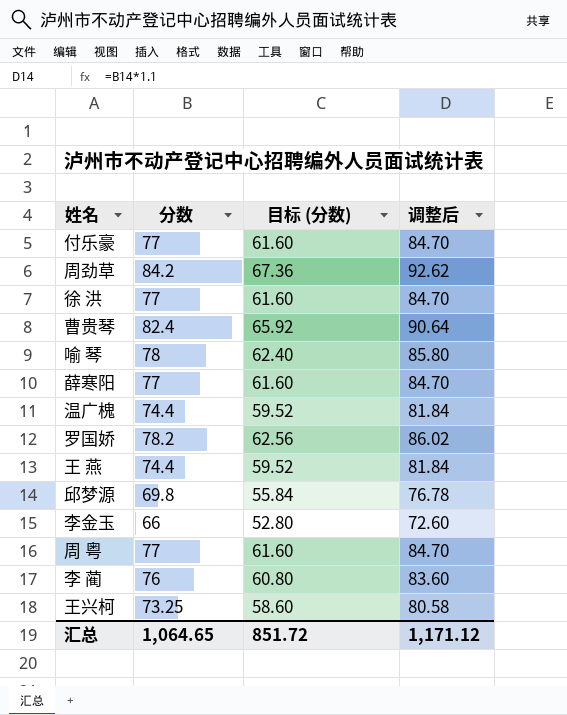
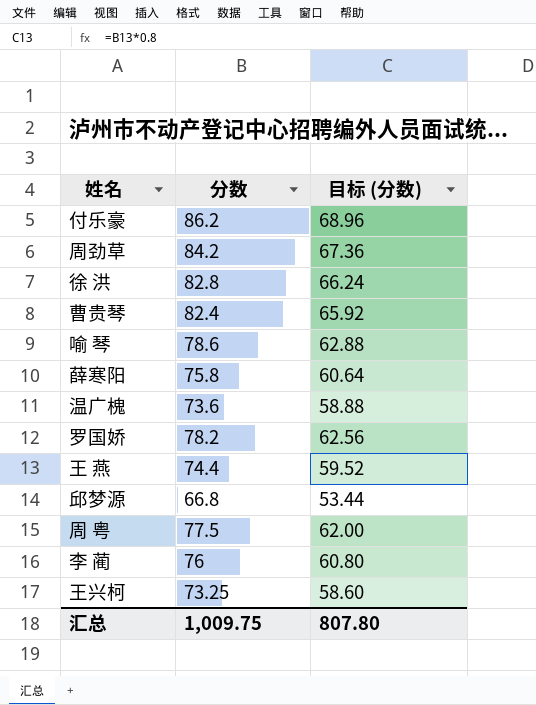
column 调整后 | formula: [分数] * 1.1 -> none
row 李金玉: 66 | 52.80 | 72.60 -> none
付乐豪 | 分数: 77 -> 86.2
付乐豪 | 目标 (分数): 61.60 -> 68.96
徐 洪 | 分数: 77 -> 82.8
徐 洪 | 目标 (分数): 61.60 -> 66.24
喻 琴 | 分数: 78 -> 78.6
喻 琴 | 目标 (分数): 62.40 -> 62.88
薛寒阳 | 分数: 77 -> 75.8
薛寒阳 | 目标 (分数): 61.60 -> 60.64
温广槐 | 分数: 74.4 -> 73.6
温广槐 | 目标 (分数): 59.52 -> 58.88
邱梦源 | 分数: 69.8 -> 66.8
邱梦源 | 目标 (分数): 55.84 -> 53.44
周 粤 | 分数: 77 -> 77.5
周 粤 | 目标 (分数): 61.60 -> 62.00
汇总 | 分数: 1,064.65 -> 1,009.75
汇总 | 目标 (分数): 851.72 -> 807.80

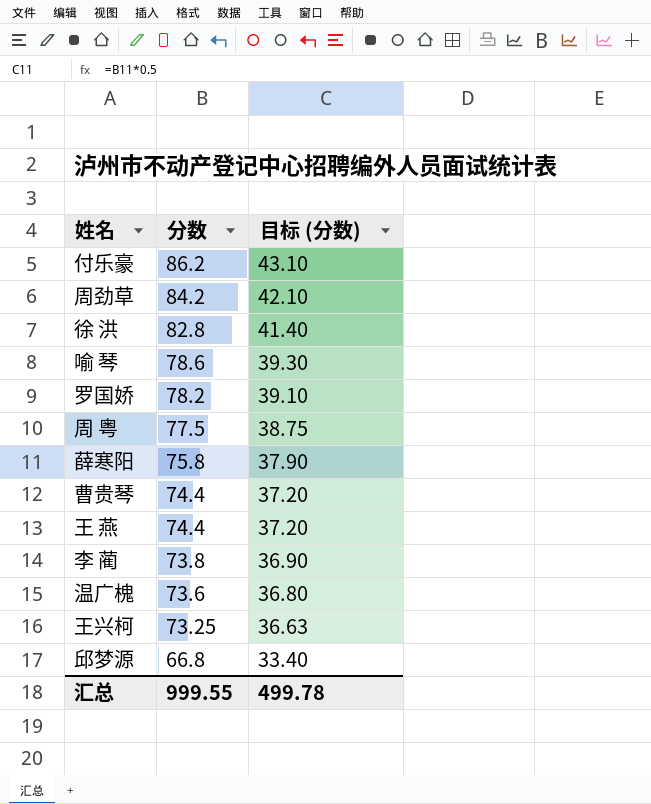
row order: none -> 分数 descending
column 目标 (分数) | formula: [分数] * 0.8 -> [分数] * 0.5
曹贵琴 | 分数: 82.4 -> 74.4
李 蔺 | 分数: 76 -> 73.8
汇总 | 分数: 1,009.75 -> 999.55
汇总 | 目标 (分数): 807.80 -> 499.78

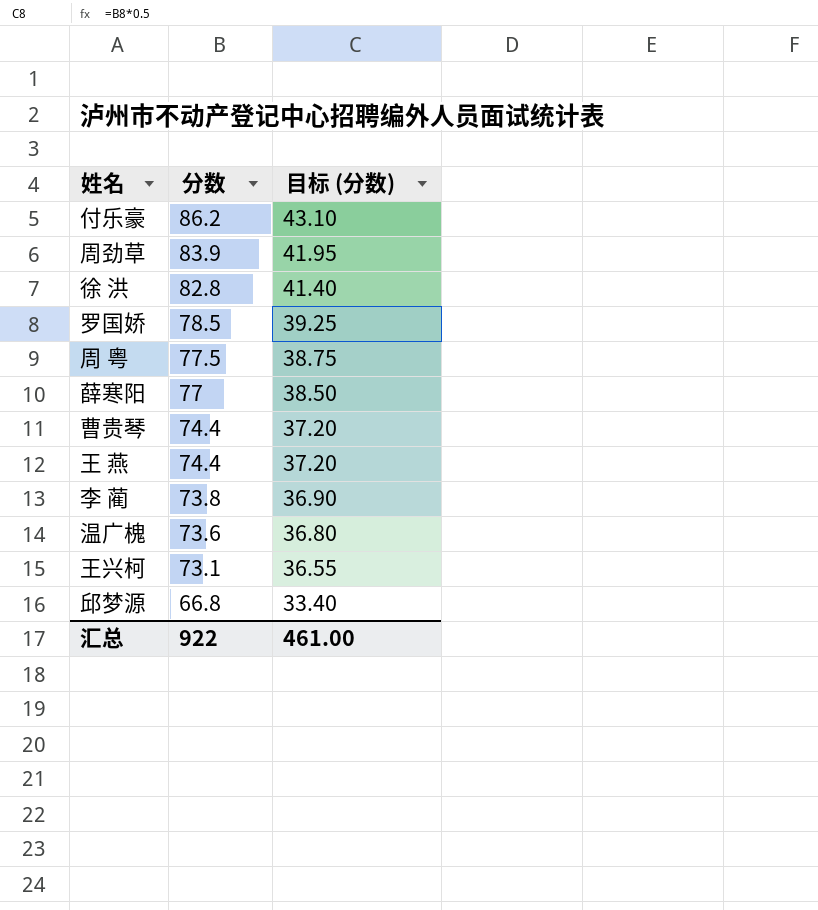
row 喻 琴: 78.6 | 39.30 -> none
周劲草 | 分数: 84.2 -> 83.9
周劲草 | 目标 (分数): 42.10 -> 41.95
罗国娇 | 分数: 78.2 -> 78.5
罗国娇 | 目标 (分数): 39.10 -> 39.25
薛寒阳 | 分数: 75.8 -> 77
薛寒阳 | 目标 (分数): 37.90 -> 38.50
王兴柯 | 分数: 73.25 -> 73.1
王兴柯 | 目标 (分数): 36.63 -> 36.55
汇总 | 分数: 999.55 -> 922
汇总 | 目标 (分数): 499.78 -> 461.00

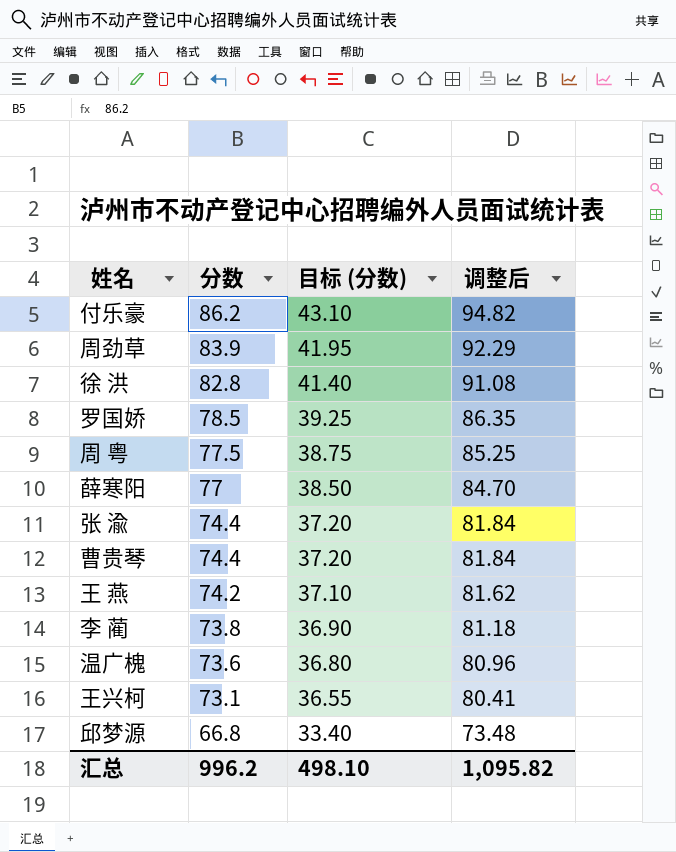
column 调整后 | formula: none -> [分数] * 1.1
row 张 渝: none -> 74.4 | 37.20 | 81.84
王 燕 | 分数: 74.4 -> 74.2
王 燕 | 目标 (分数): 37.20 -> 37.10
汇总 | 分数: 922 -> 996.2
汇总 | 目标 (分数): 461.00 -> 498.10

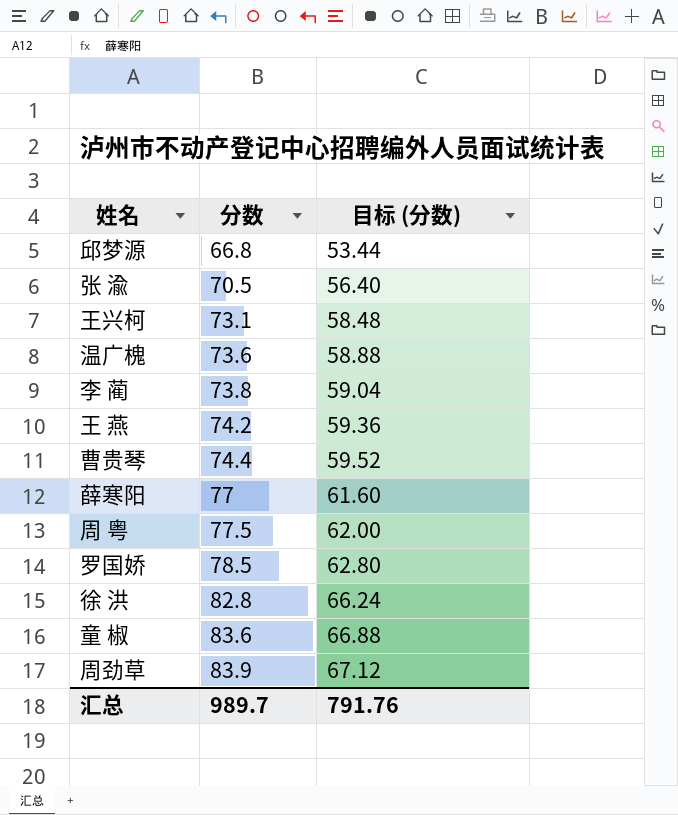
row order: 分数 descending -> 分数 ascending
column 调整后 | formula: [分数] * 1.1 -> none
column 目标 (分数) | formula: [分数] * 0.5 -> [分数] * 0.8
row 付乐豪: 86.2 | 43.10 | 94.82 -> none
张 渝 | 分数: 74.4 -> 70.5
row 童 椒: none -> 83.6 | 66.88
汇总 | 分数: 996.2 -> 989.7
汇总 | 目标 (分数): 498.10 -> 791.76

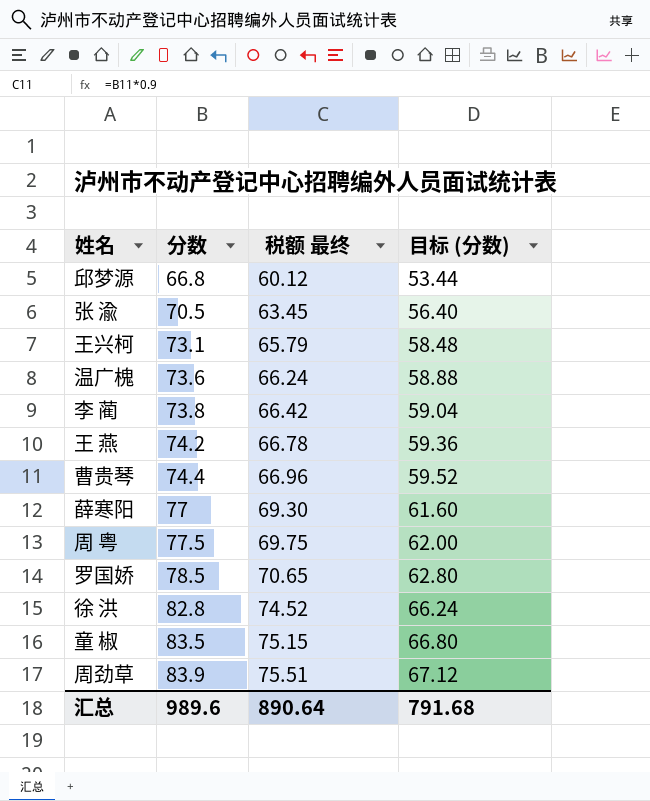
column 税额 最终 | formula: none -> [分数] * 0.9
童 椒 | 分数: 83.6 -> 83.5
童 椒 | 目标 (分数): 66.88 -> 66.80
汇总 | 分数: 989.7 -> 989.6
汇总 | 目标 (分数): 791.76 -> 791.68

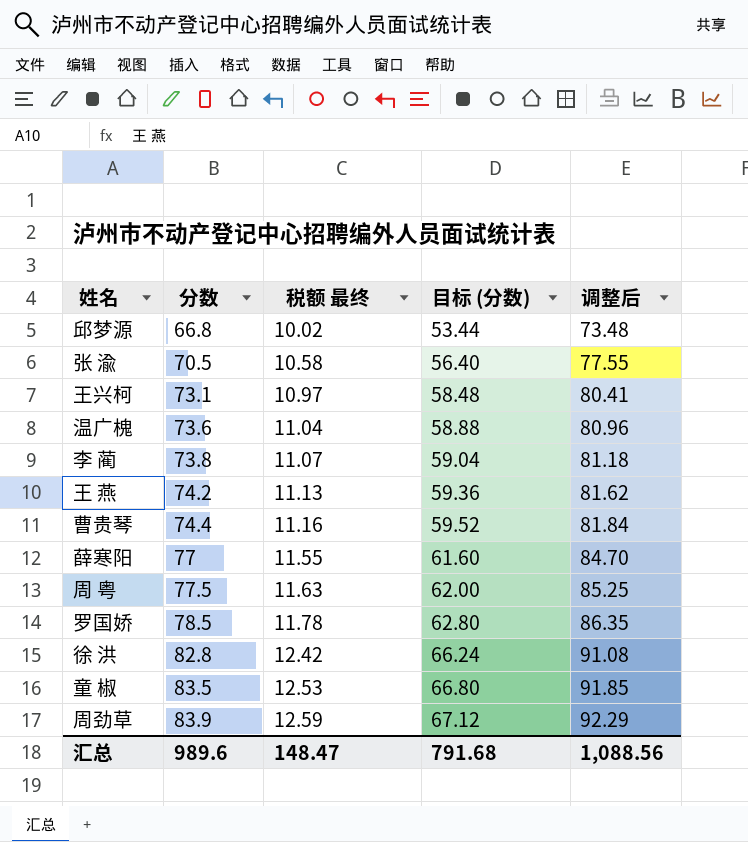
column 税额 最终 | formula: [分数] * 0.9 -> [分数] * 0.15
column 调整后 | formula: none -> [分数] * 1.1
汇总 | 税额 最终: 890.64 -> 148.47

